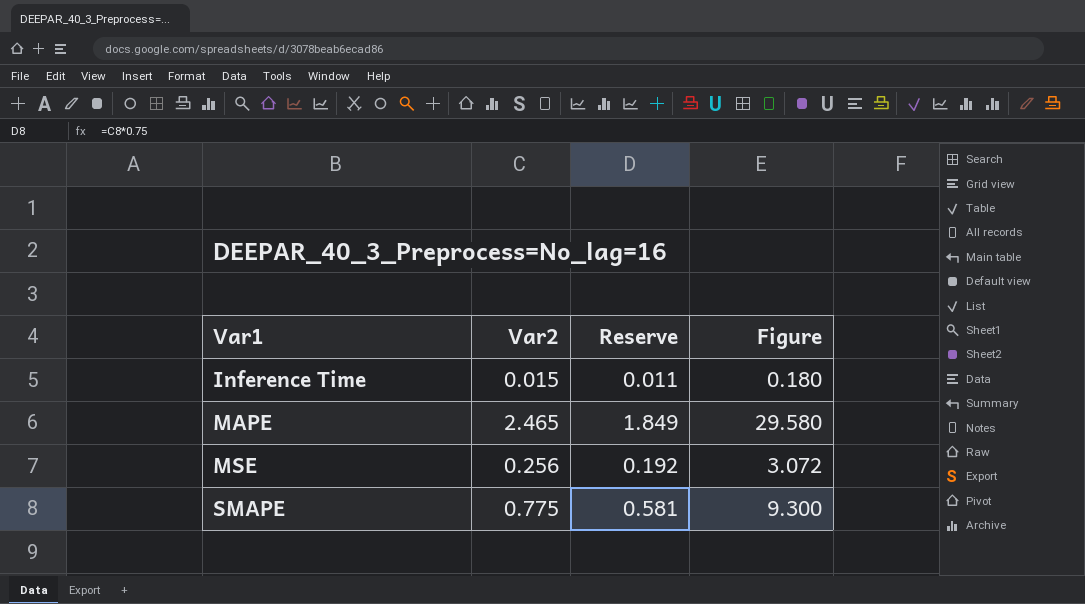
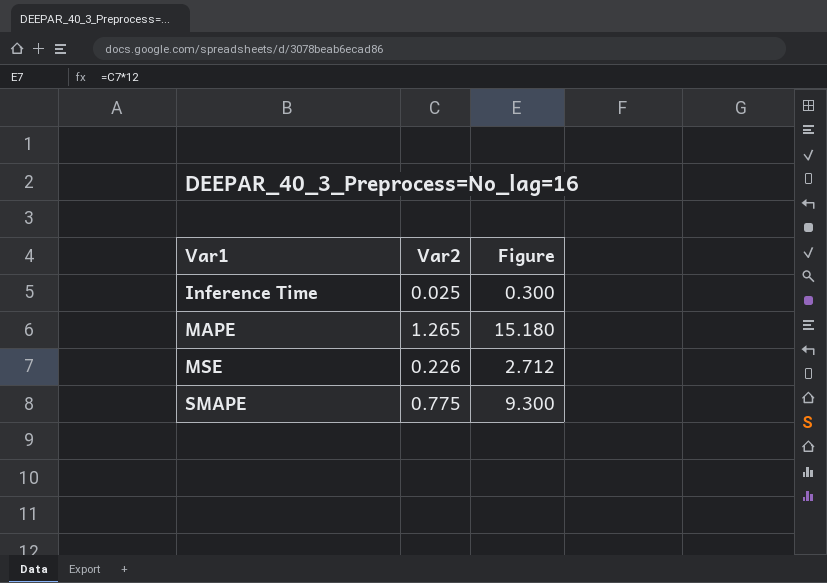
column Reserve | formula: [Var2] * 0.75 -> none
Inference Time | Var2: 0.015 -> 0.025
Inference Time | Figure: 0.180 -> 0.300
MAPE | Var2: 2.465 -> 1.265
MAPE | Figure: 29.580 -> 15.180
MSE | Var2: 0.256 -> 0.226
MSE | Figure: 3.072 -> 2.712

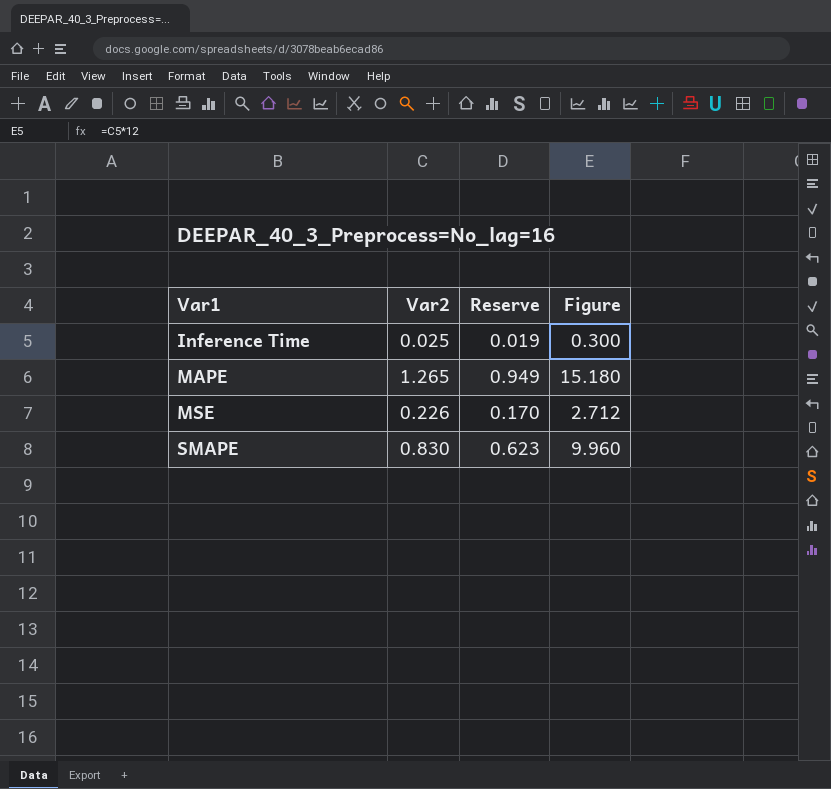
column Reserve | formula: none -> [Var2] * 0.75
SMAPE | Var2: 0.775 -> 0.830
SMAPE | Figure: 9.300 -> 9.960

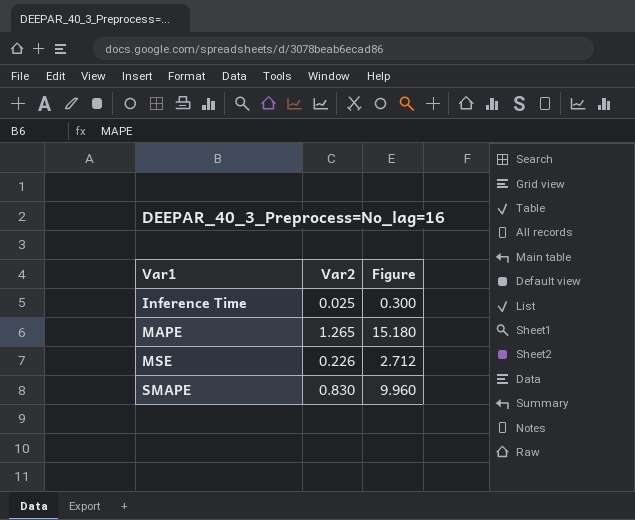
column Reserve | formula: [Var2] * 0.75 -> none

